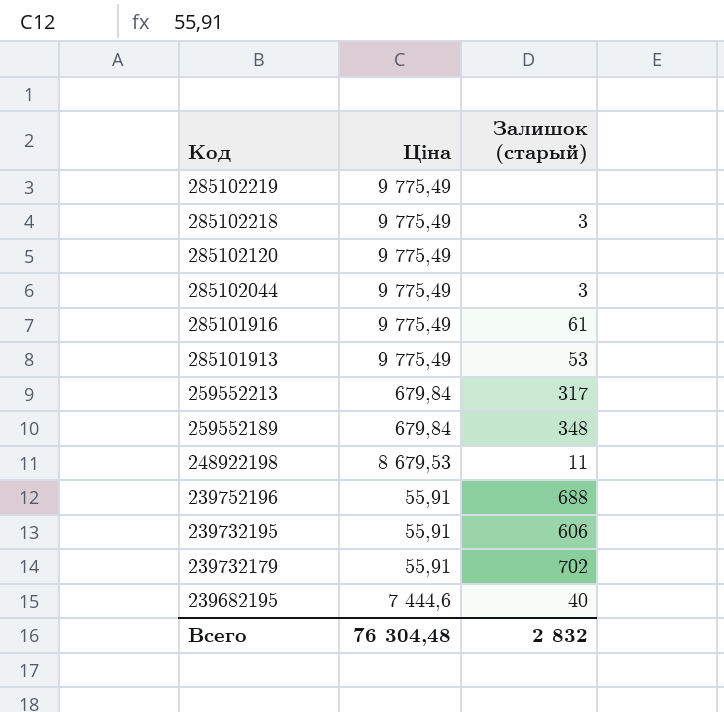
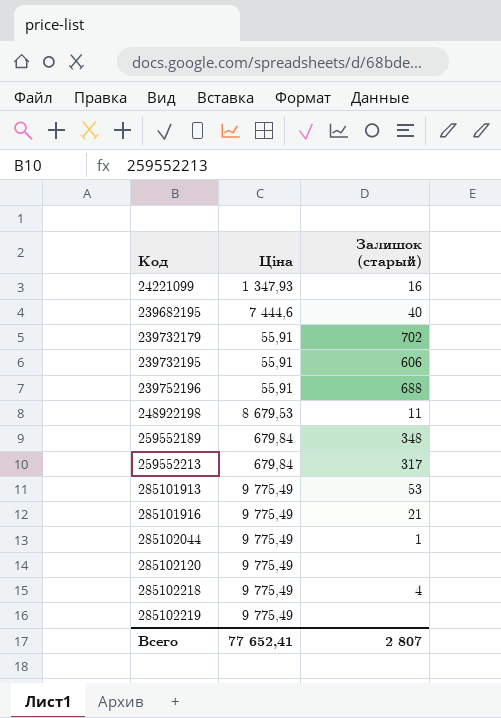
row order: Код descending -> Код ascending
row 24221099: none -> 1 347,93 | 16
285101916 | Залишок (старый): 61 -> 21
285102044 | Залишок (старый): 3 -> 1
285102218 | Залишок (старый): 3 -> 4
Всего | Ціна: 76 304,48 -> 77 652,41
Всего | Залишок (старый): 2 832 -> 2 807

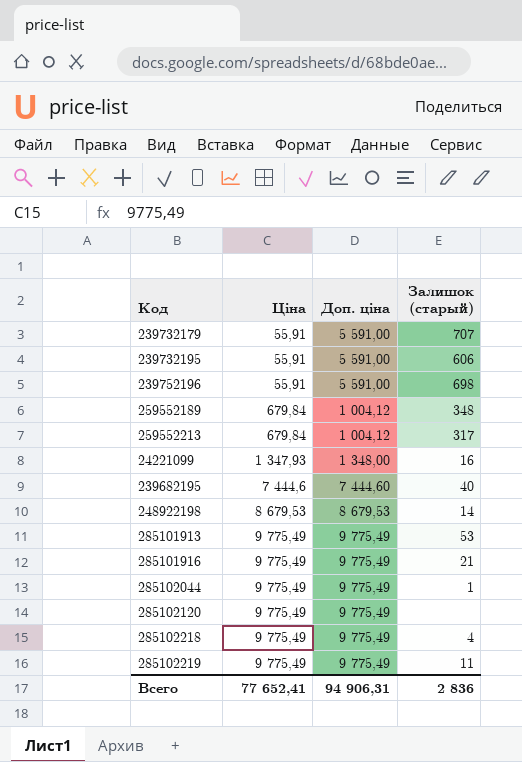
row order: Код ascending -> Ціна ascending
column Доп. ціна | position: none -> 3
239732179 | Залишок (старый): 702 -> 707
239752196 | Залишок (старый): 688 -> 698
248922198 | Залишок (старый): 11 -> 14
285102219 | Залишок (старый): none -> 11
Всего | Залишок (старый): 2 807 -> 2 836

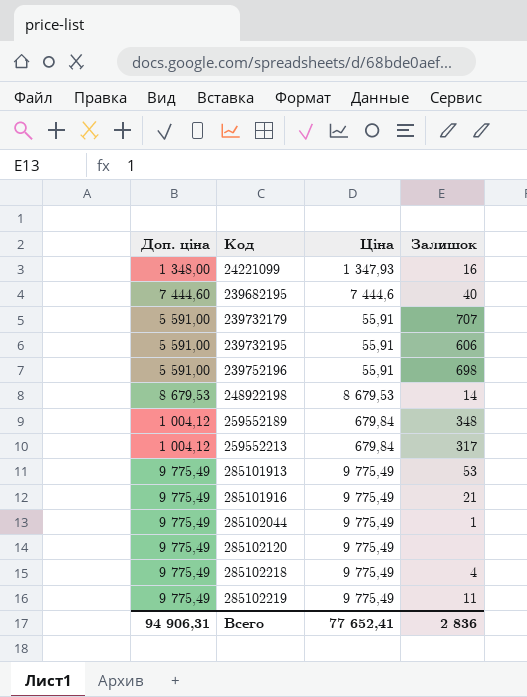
row order: Ціна ascending -> Код ascending
column Доп. ціна | position: 3 -> 1
column name: Залишок (старый) -> Залишок

